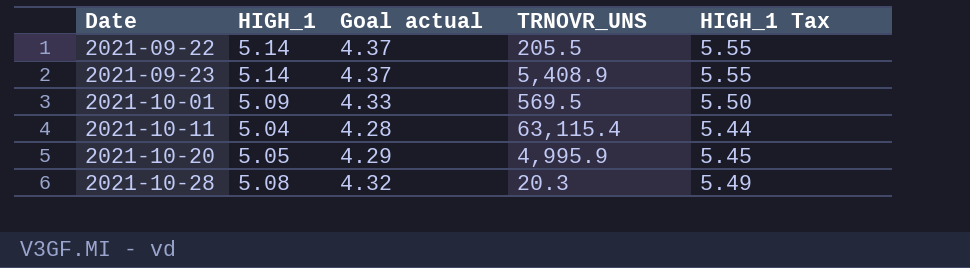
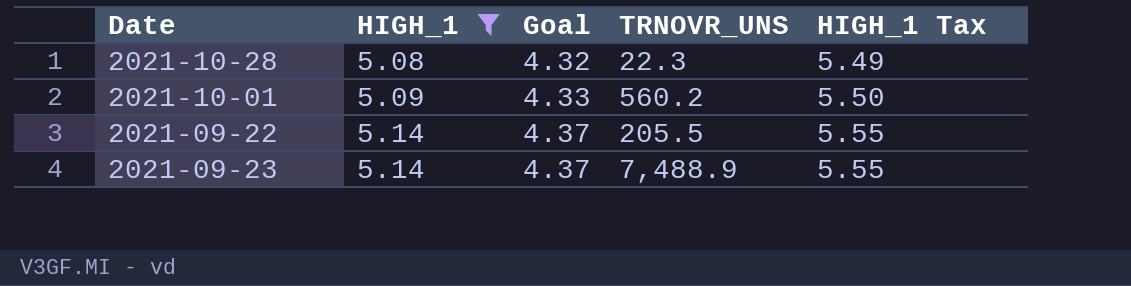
filter: none -> HIGH_1 >= 5.08
row order: Date ascending -> HIGH_1 ascending
column name: Goal actual -> Goal
2021-10-28 | TRNOVR_UNS: 20.3 -> 22.3
2021-10-01 | TRNOVR_UNS: 569.5 -> 560.2
2021-09-23 | TRNOVR_UNS: 5,408.9 -> 7,488.9

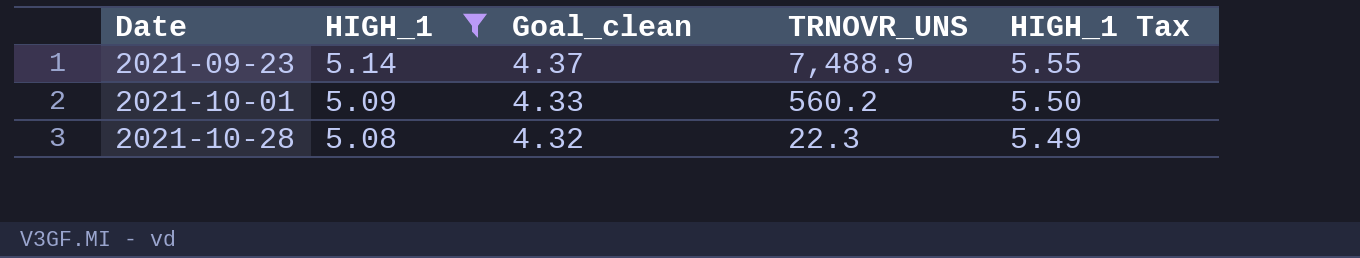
row order: HIGH_1 ascending -> Date ascending
column name: Goal -> Goal_clean
row 2021-09-22: 5.14 | 4.37 | 205.5 | 5.55 -> none

